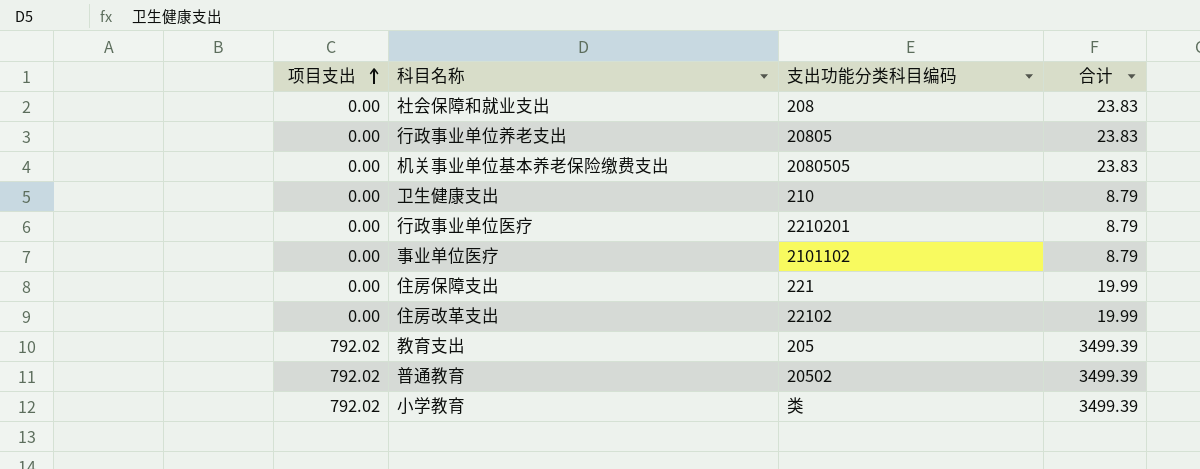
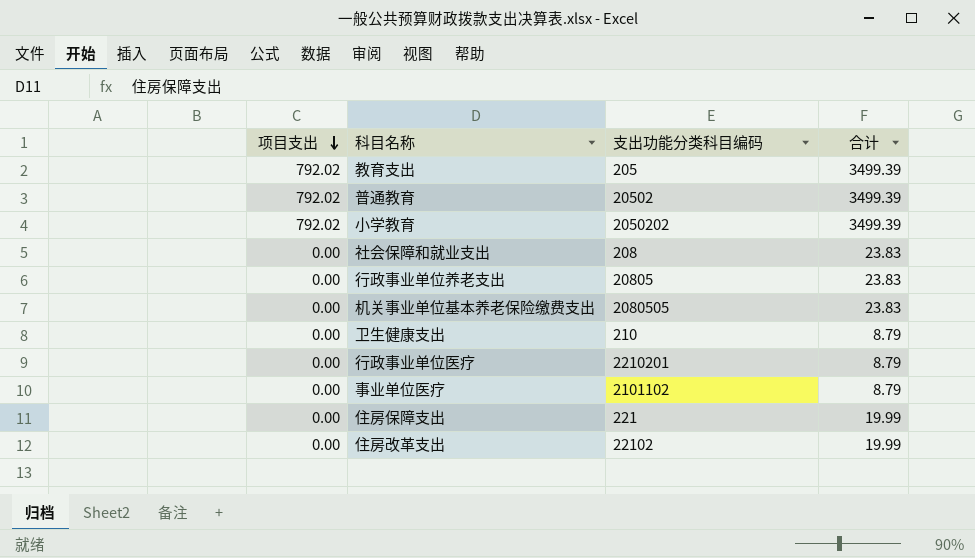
row order: 项目支出 ascending -> 项目支出 descending
小学教育 | 支出功能分类科目编码: 类 -> 2050202

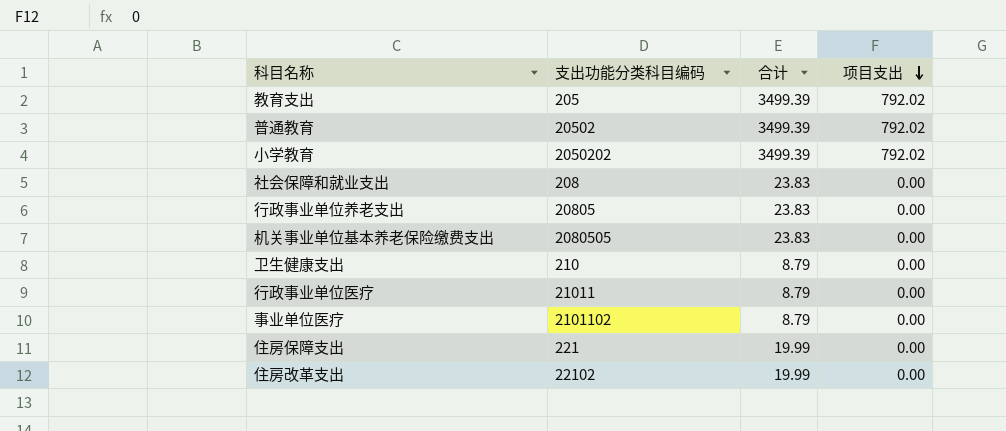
column 项目支出 | position: 1 -> 4
行政事业单位医疗 | 支出功能分类科目编码: 2210201 -> 21011

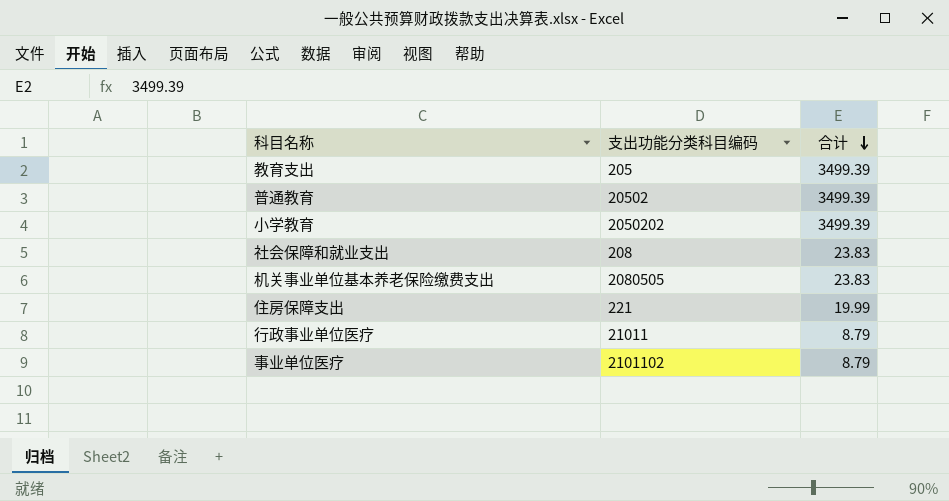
row order: 项目支出 descending -> 合计 descending
column 项目支出 | position: 4 -> none
row 行政事业单位养老支出: 20805 | 23.83 | 0.00 -> none
row 卫生健康支出: 210 | 8.79 | 0.00 -> none
row 住房改革支出: 22102 | 19.99 | 0.00 -> none

